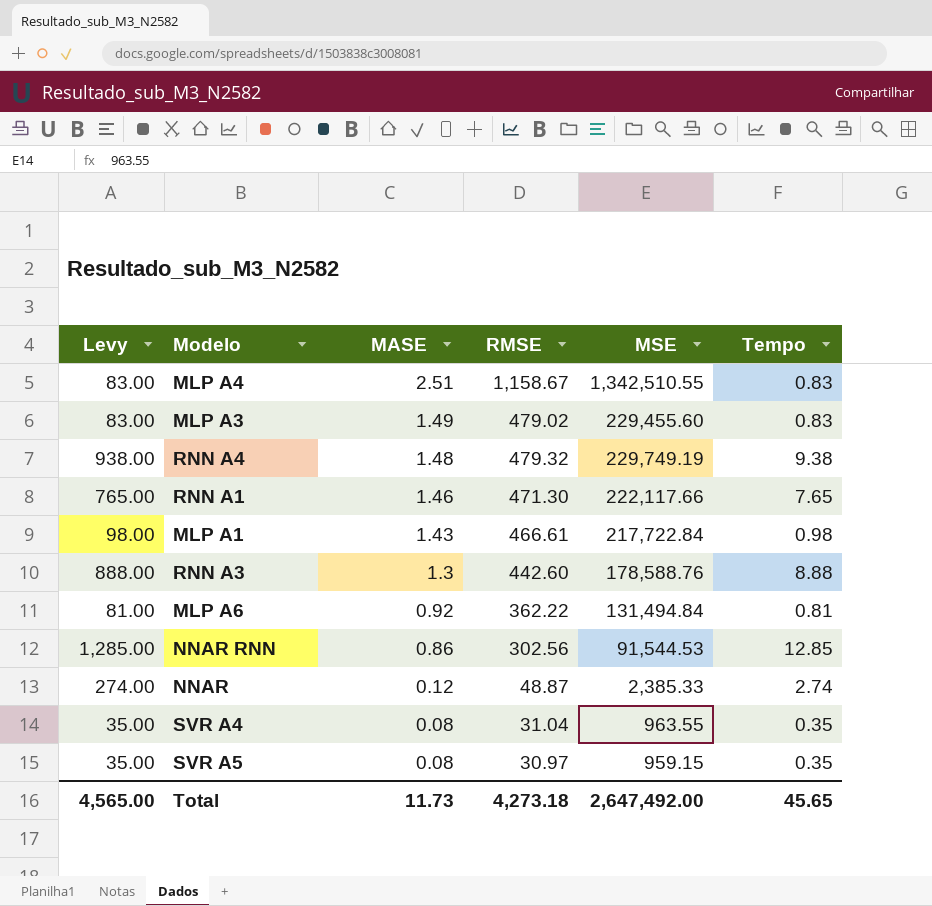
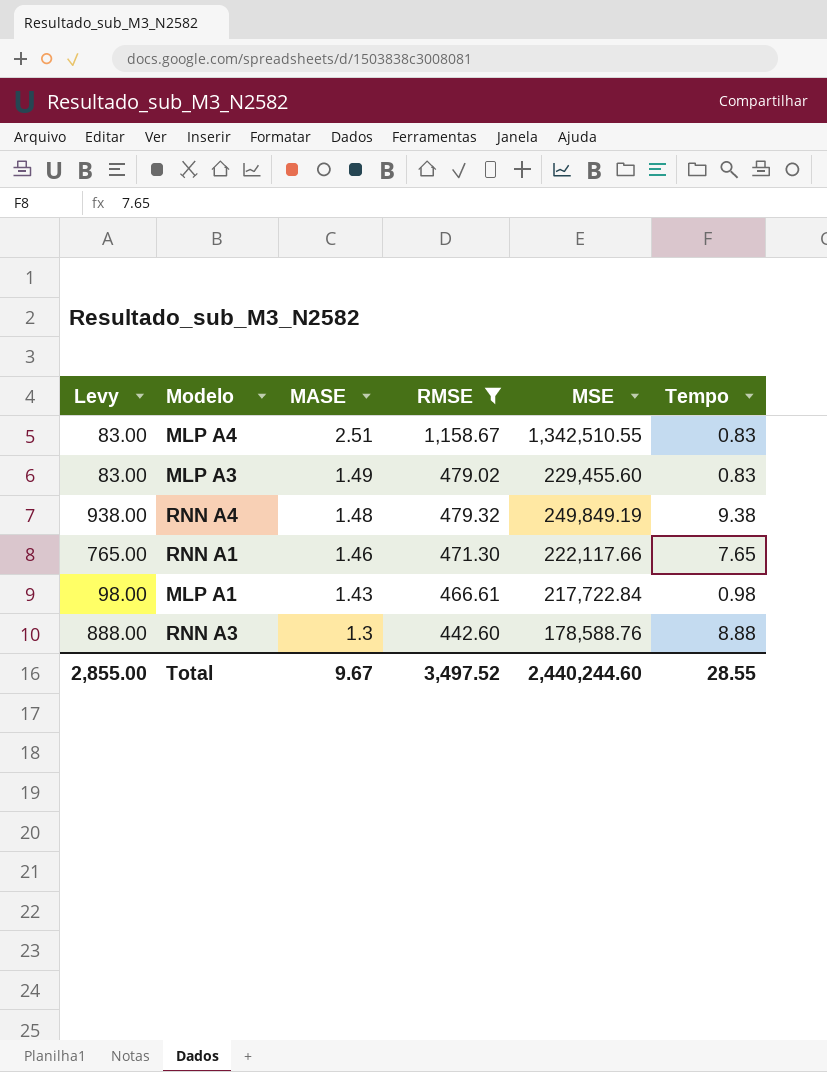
filter: none -> RMSE >= 442.60
RNN A4 | MSE: 229,749.19 -> 249,849.19
Total | Levy: 4,565.00 -> 2,855.00
Total | MASE: 11.73 -> 9.67
Total | RMSE: 4,273.18 -> 3,497.52
Total | MSE: 2,647,492.00 -> 2,440,244.60
Total | Tempo: 45.65 -> 28.55

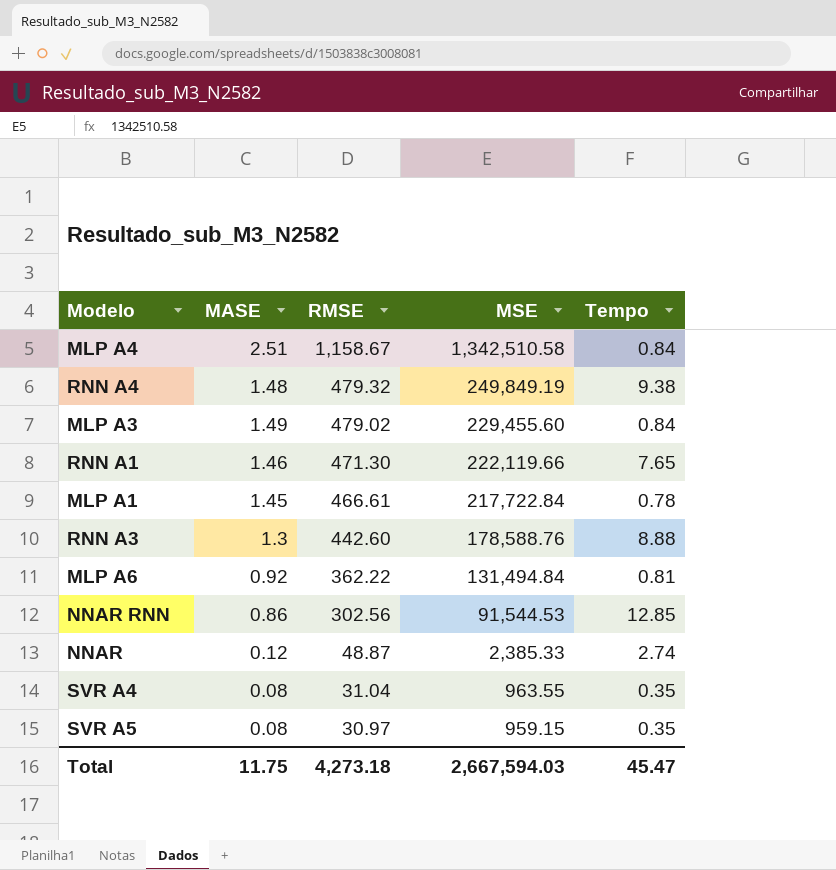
filter: RMSE >= 442.60 -> none
row order: MASE descending -> RMSE descending
column Levy | formula: [Tempo] * 100 -> none
MLP A4 | MSE: 1,342,510.55 -> 1,342,510.58
MLP A4 | Tempo: 0.83 -> 0.84
MLP A3 | Tempo: 0.83 -> 0.84
RNN A1 | MSE: 222,117.66 -> 222,119.66
MLP A1 | MASE: 1.43 -> 1.45
MLP A1 | Tempo: 0.98 -> 0.78
Total | MASE: 9.67 -> 11.75
Total | RMSE: 3,497.52 -> 4,273.18
Total | MSE: 2,440,244.60 -> 2,667,594.03
Total | Tempo: 28.55 -> 45.47

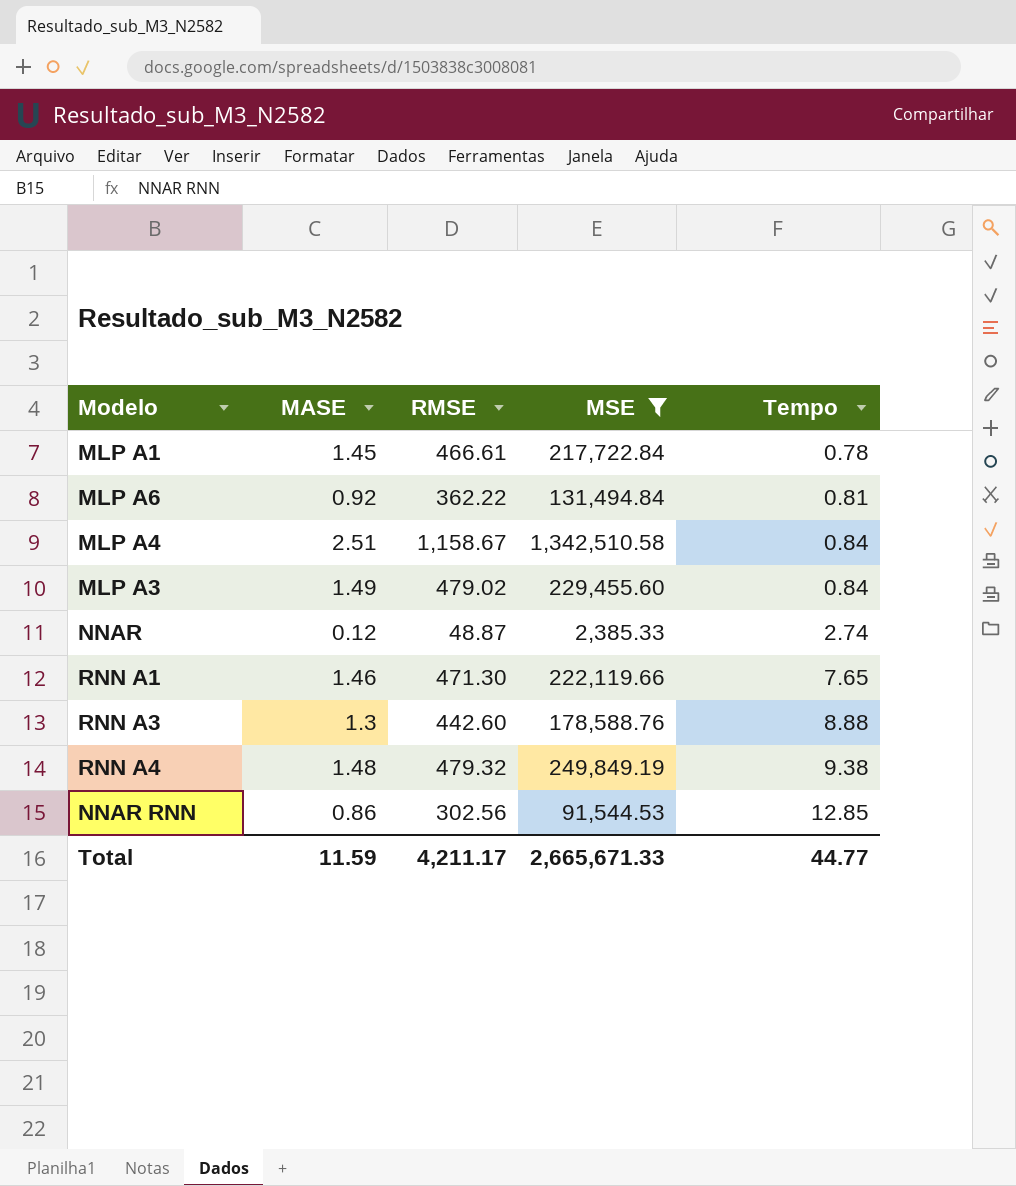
filter: none -> MSE >= 2,385.33
row order: RMSE descending -> Tempo ascending
Total | MASE: 11.75 -> 11.59
Total | RMSE: 4,273.18 -> 4,211.17
Total | MSE: 2,667,594.03 -> 2,665,671.33
Total | Tempo: 45.47 -> 44.77

